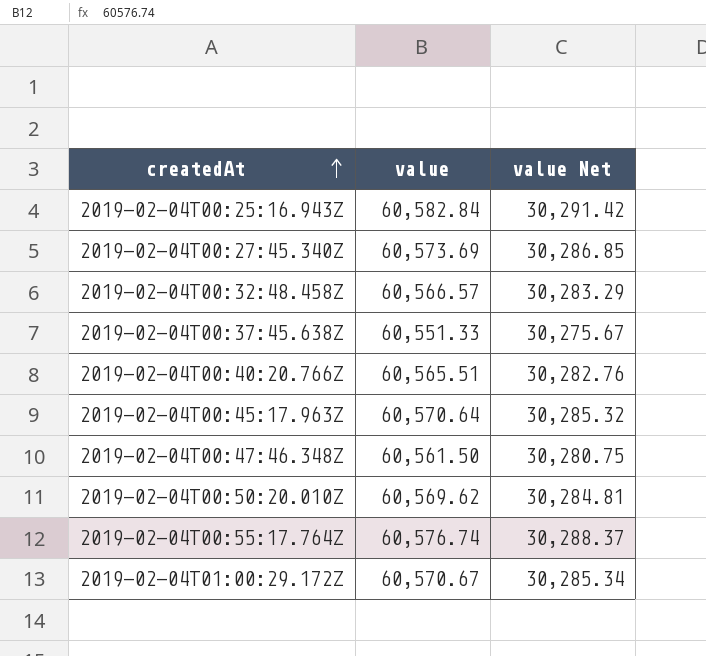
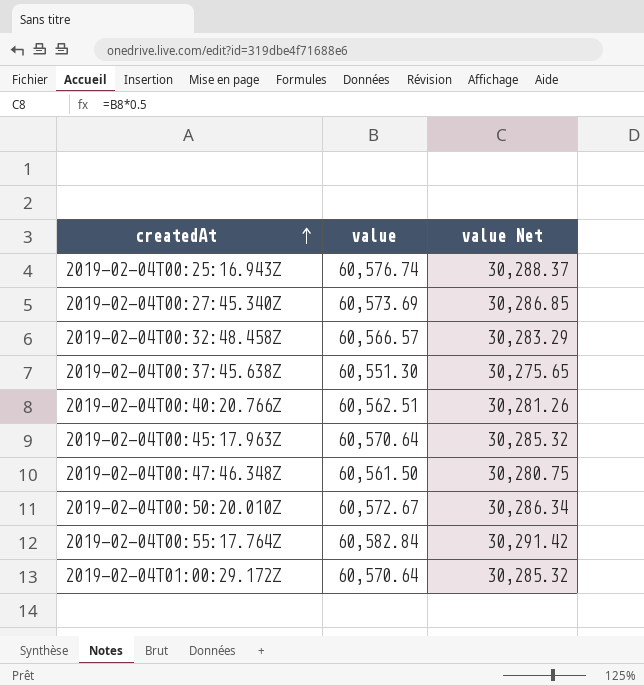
2019-02-04T00:25:16.943Z | value: 60,582.84 -> 60,576.74
2019-02-04T00:25:16.943Z | value Net: 30,291.42 -> 30,288.37
2019-02-04T00:37:45.638Z | value: 60,551.33 -> 60,551.30
2019-02-04T00:37:45.638Z | value Net: 30,275.67 -> 30,275.65
2019-02-04T00:40:20.766Z | value: 60,565.51 -> 60,562.51
2019-02-04T00:40:20.766Z | value Net: 30,282.76 -> 30,281.26
2019-02-04T00:50:20.010Z | value: 60,569.62 -> 60,572.67
2019-02-04T00:50:20.010Z | value Net: 30,284.81 -> 30,286.34
2019-02-04T00:55:17.764Z | value: 60,576.74 -> 60,582.84
2019-02-04T00:55:17.764Z | value Net: 30,288.37 -> 30,291.42
2019-02-04T01:00:29.172Z | value: 60,570.67 -> 60,570.64
2019-02-04T01:00:29.172Z | value Net: 30,285.34 -> 30,285.32

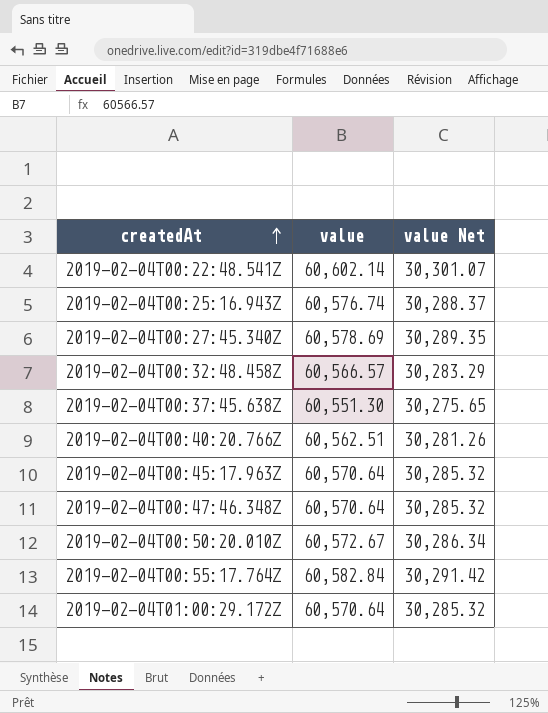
row 2019-02-04T00:22:48.541Z: none -> 60,602.14 | 30,301.07
2019-02-04T00:27:45.340Z | value: 60,573.69 -> 60,578.69
2019-02-04T00:27:45.340Z | value Net: 30,286.85 -> 30,289.35
2019-02-04T00:47:46.348Z | value: 60,561.50 -> 60,570.64
2019-02-04T00:47:46.348Z | value Net: 30,280.75 -> 30,285.32

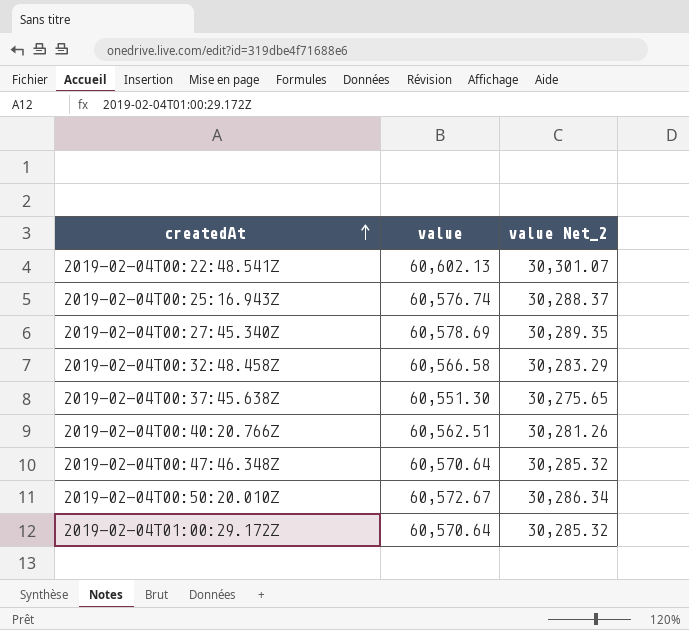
column name: value Net -> value Net_2
row 2019-02-04T00:45:17.963Z: 60,570.64 | 30,285.32 -> none
row 2019-02-04T00:55:17.764Z: 60,582.84 | 30,291.42 -> none
2019-02-04T00:22:48.541Z | value: 60,602.14 -> 60,602.13
2019-02-04T00:32:48.458Z | value: 60,566.57 -> 60,566.58

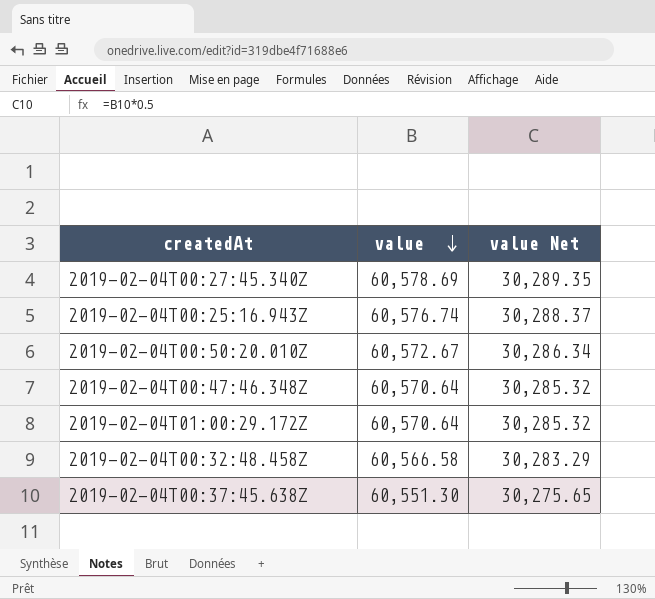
row order: createdAt ascending -> value descending
column name: value Net_2 -> value Net
row 2019-02-04T00:22:48.541Z: 60,602.13 | 30,301.07 -> none
row 2019-02-04T00:40:20.766Z: 60,562.51 | 30,281.26 -> none

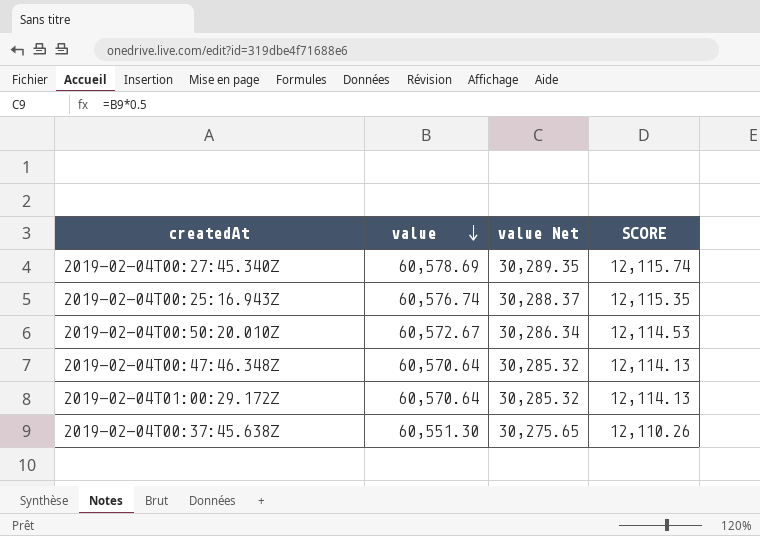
column SCORE | formula: none -> [value] * 0.2
row 2019-02-04T00:32:48.458Z: 60,566.58 | 30,283.29 -> none

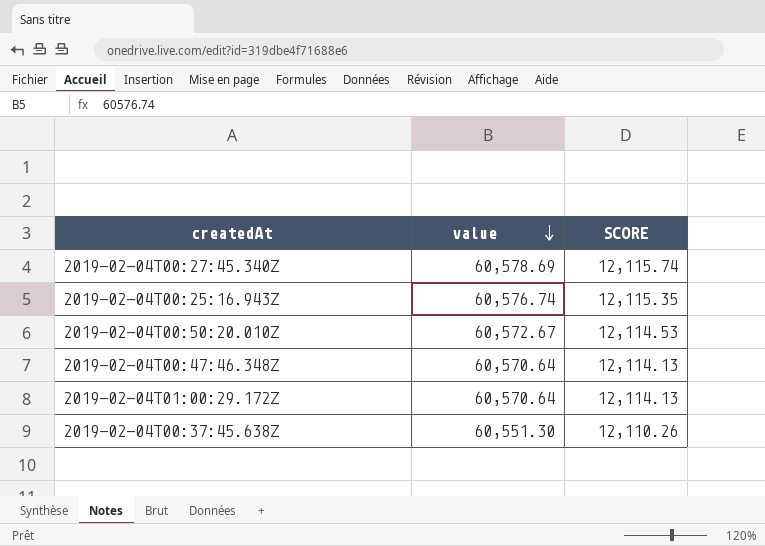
column value Net | formula: [value] * 0.5 -> none

